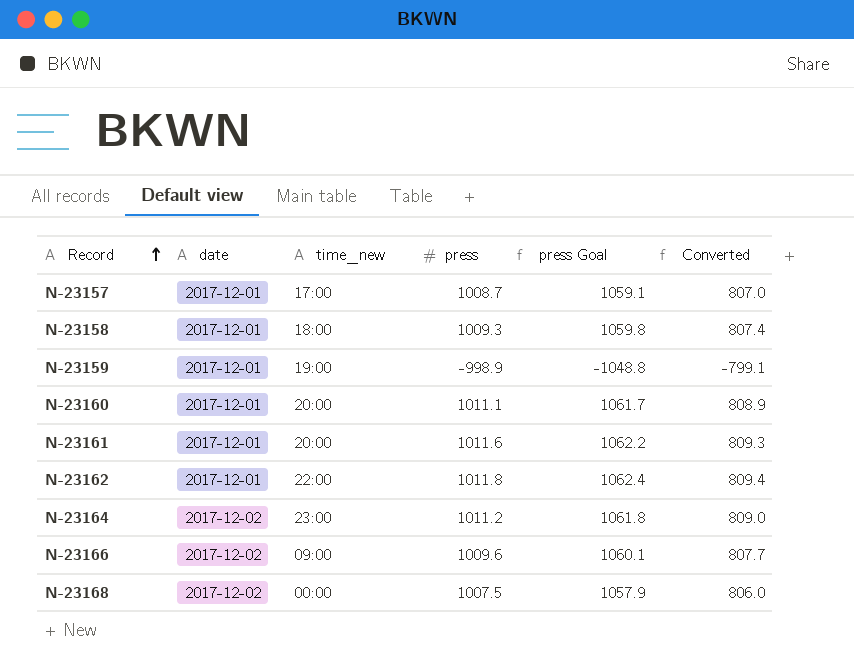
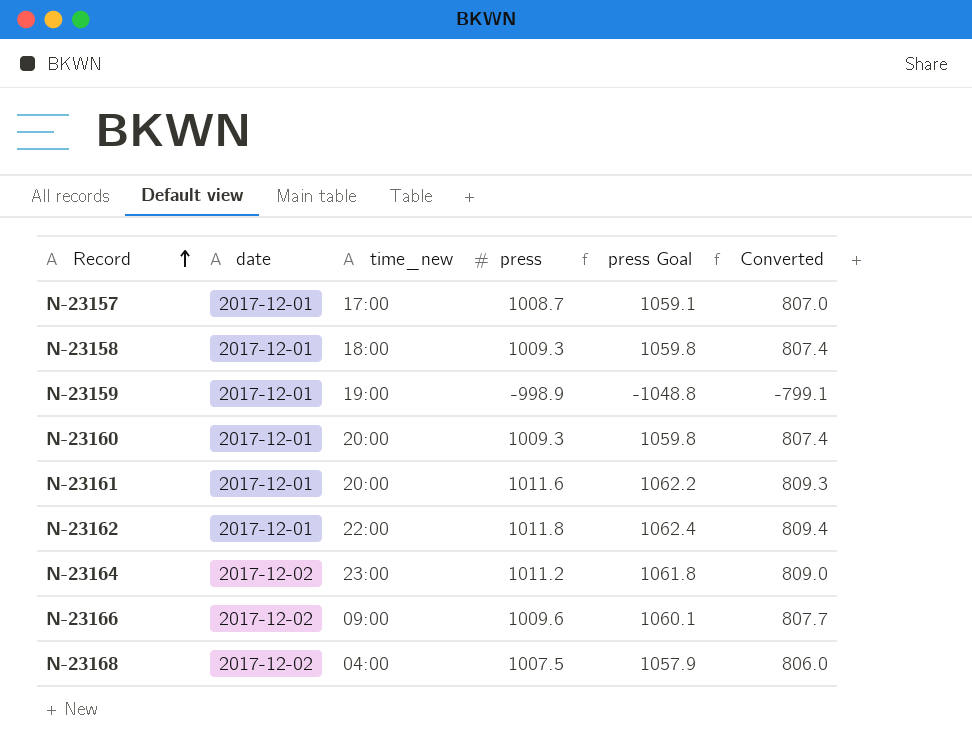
N-23160 | press: 1011.1 -> 1009.3
N-23160 | press Goal: 1061.7 -> 1059.8
N-23160 | Converted: 808.9 -> 807.4
N-23168 | time_new: 00:00 -> 04:00

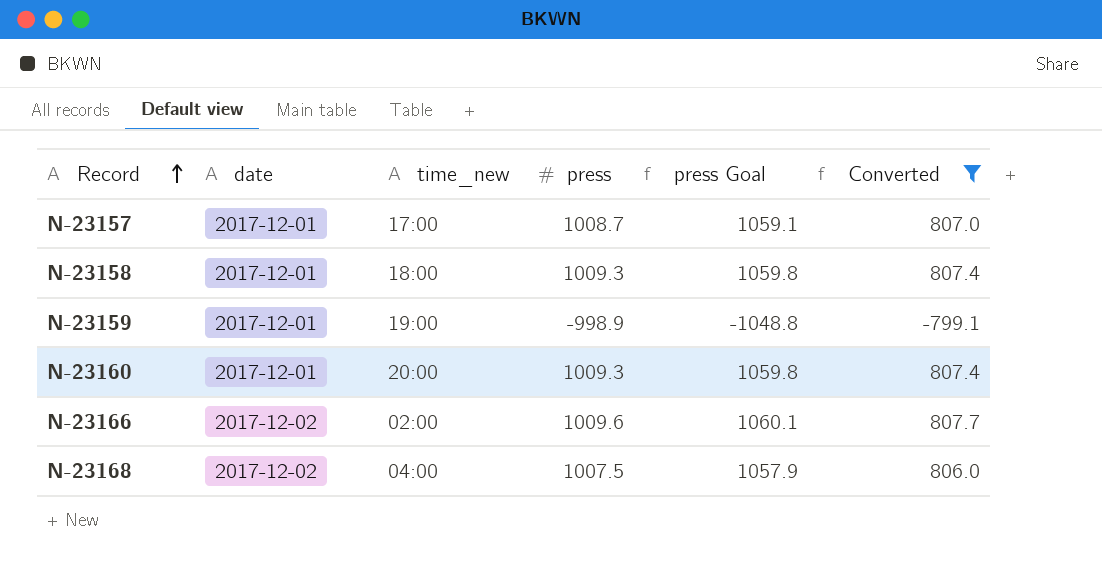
filter: none -> Converted <= 807.7
N-23166 | time_new: 09:00 -> 02:00

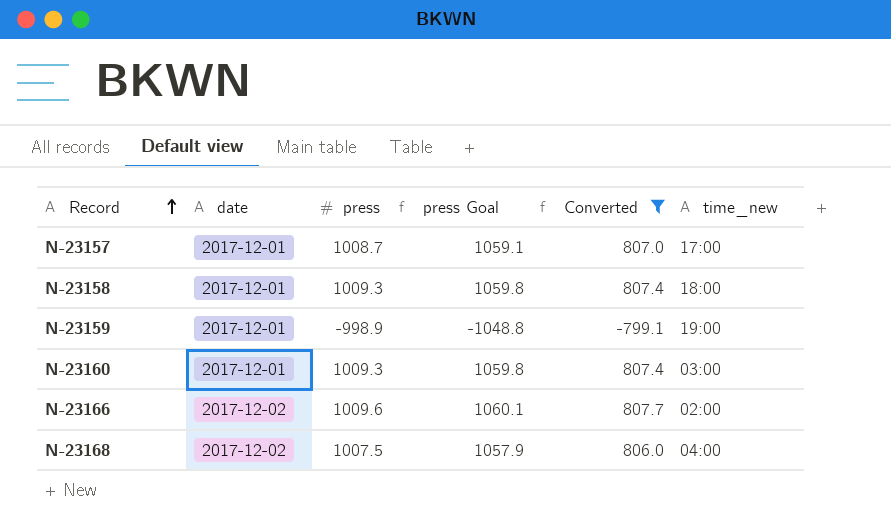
column time_new | position: 3 -> 6
N-23160 | time_new: 20:00 -> 03:00

